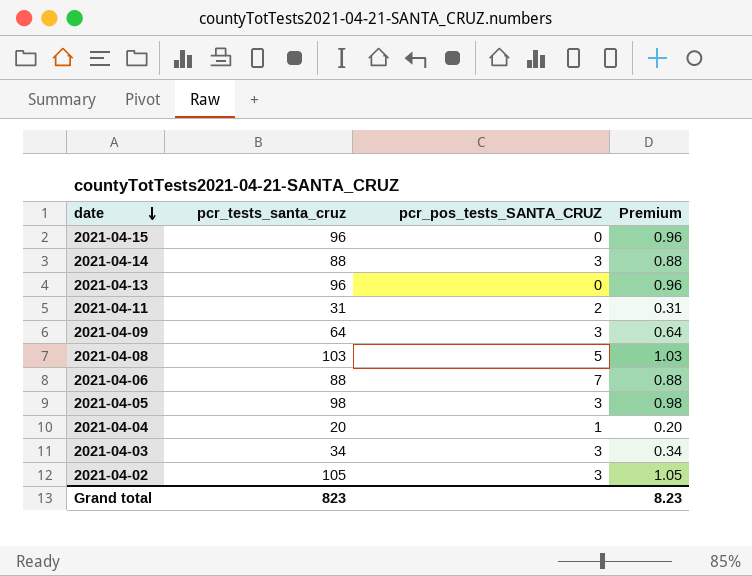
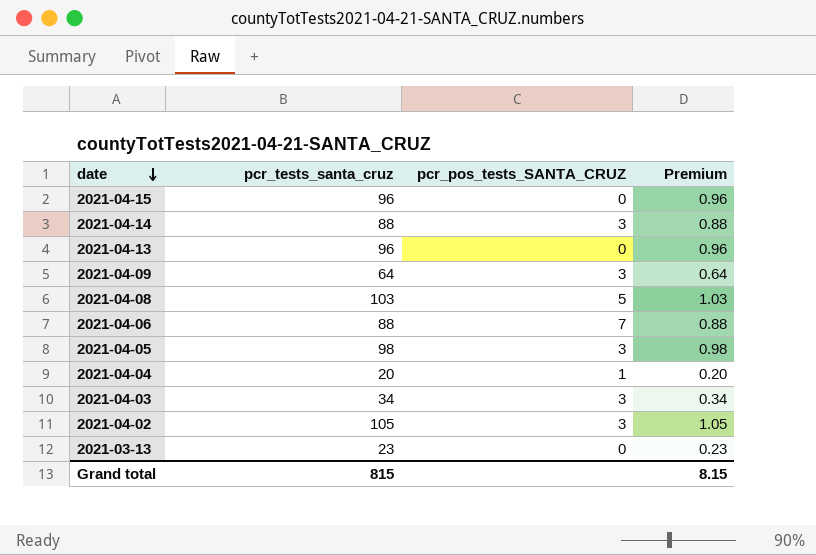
row 2021-04-11: 31 | 2 | 0.31 -> none
row 2021-03-13: none -> 23 | 0 | 0.23
Grand total | pcr_tests_santa_cruz: 823 -> 815
Grand total | Premium: 8.23 -> 8.15

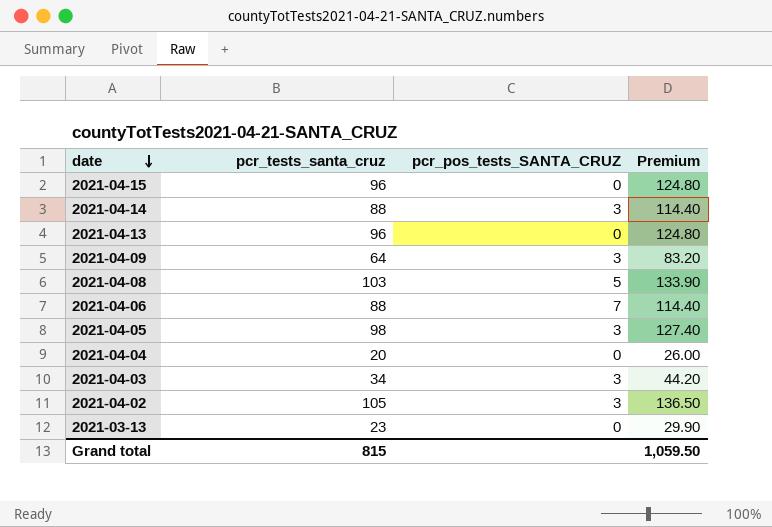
column Premium | formula: [pcr_tests_santa_cruz] * 0.01 -> [pcr_tests_santa_cruz] * 1.3
2021-04-04 | pcr_pos_tests_SANTA_CRUZ: 1 -> 0
Grand total | Premium: 8.15 -> 1,059.50

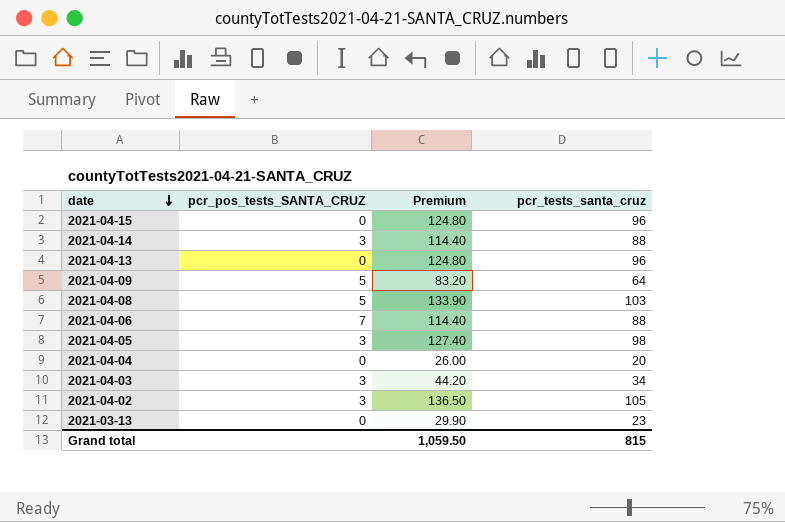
column pcr_tests_santa_cruz | position: 2 -> 4
2021-04-09 | pcr_pos_tests_SANTA_CRUZ: 3 -> 5

